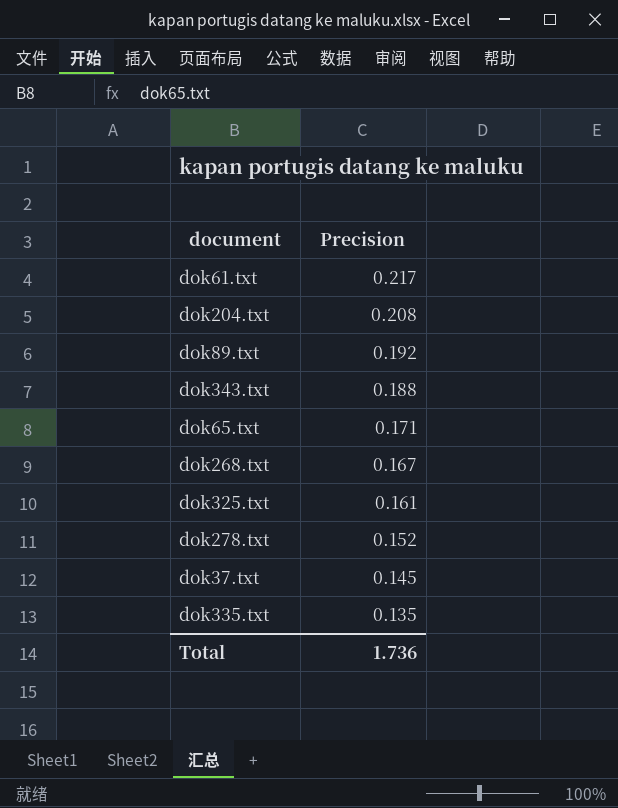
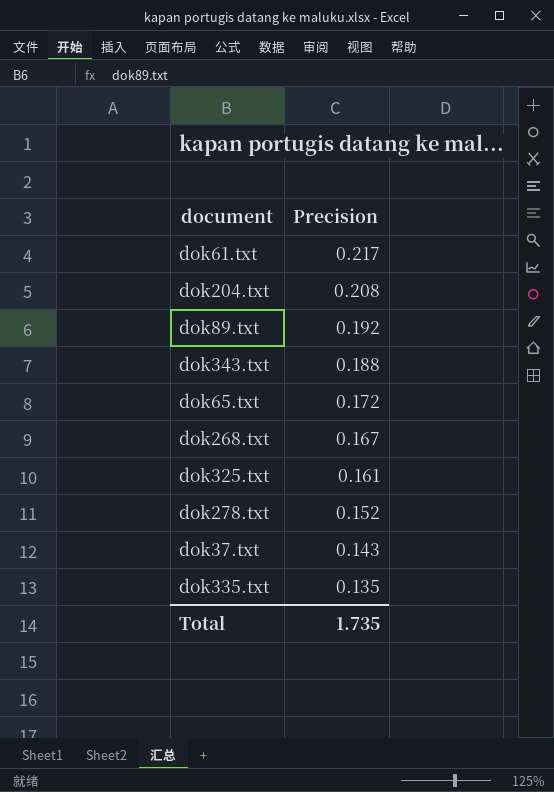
dok65.txt | Precision: 0.171 -> 0.172
dok37.txt | Precision: 0.145 -> 0.143
Total | Precision: 1.736 -> 1.735

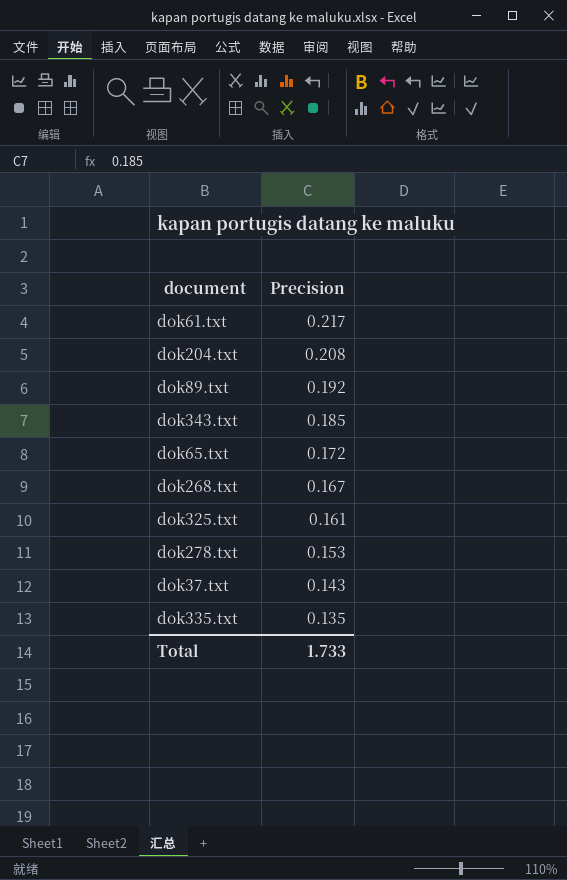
dok343.txt | Precision: 0.188 -> 0.185
dok278.txt | Precision: 0.152 -> 0.153
Total | Precision: 1.735 -> 1.733

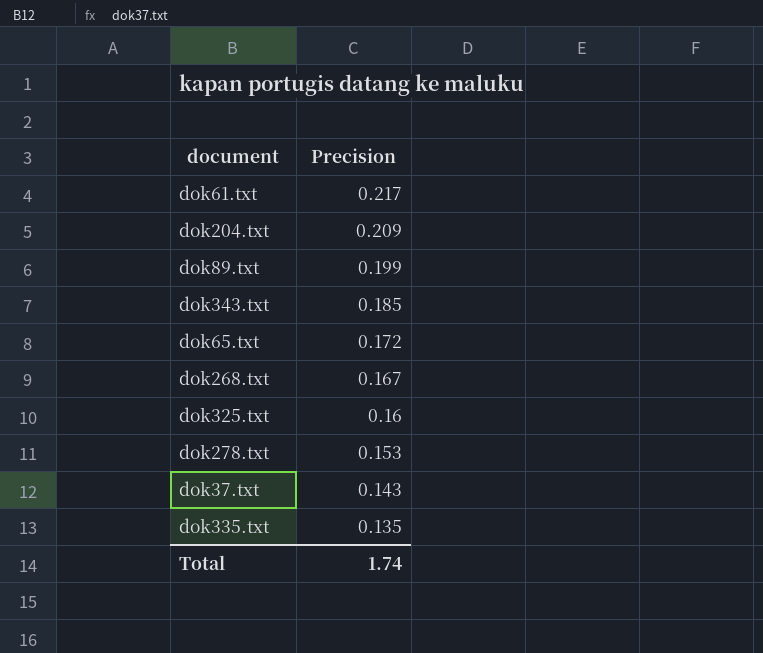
dok204.txt | Precision: 0.208 -> 0.209
dok89.txt | Precision: 0.192 -> 0.199
dok325.txt | Precision: 0.161 -> 0.16
Total | Precision: 1.733 -> 1.74

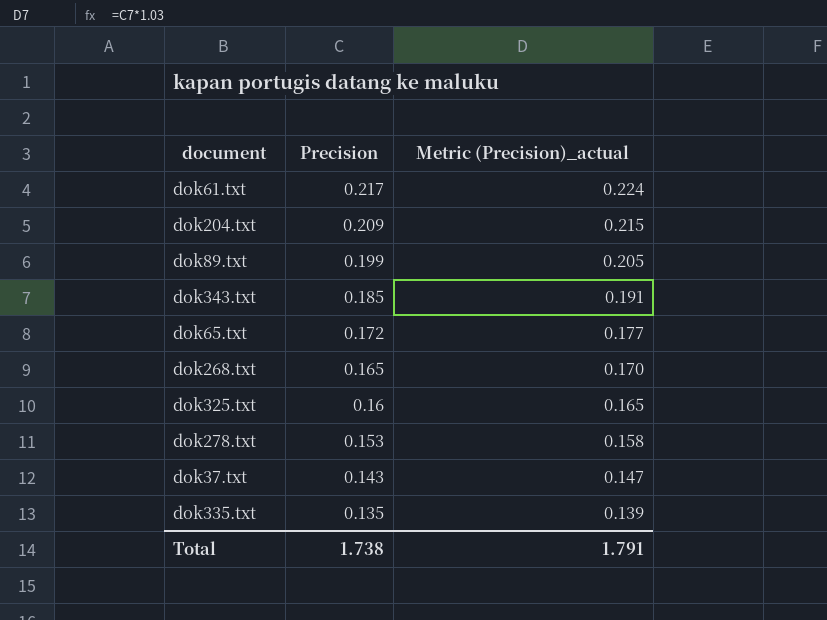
column Metric (Precision)_actual | formula: none -> [Precision] * 1.03
dok268.txt | Precision: 0.167 -> 0.165
Total | Precision: 1.74 -> 1.738

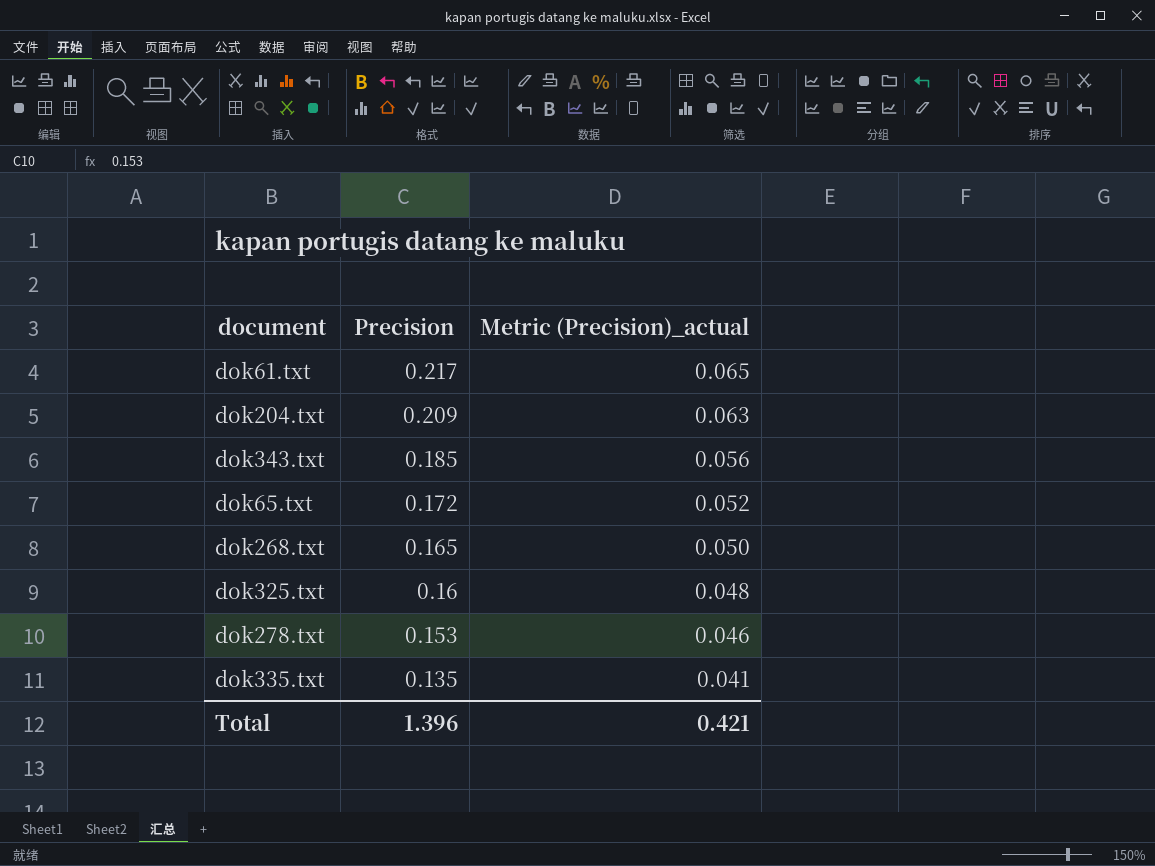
column Metric (Precision)_actual | formula: [Precision] * 1.03 -> [Precision] * 0.3
row dok89.txt: 0.199 | 0.205 -> none
row dok37.txt: 0.143 | 0.147 -> none
Total | Precision: 1.738 -> 1.396
Total | Metric (Precision)_actual: 1.791 -> 0.421

